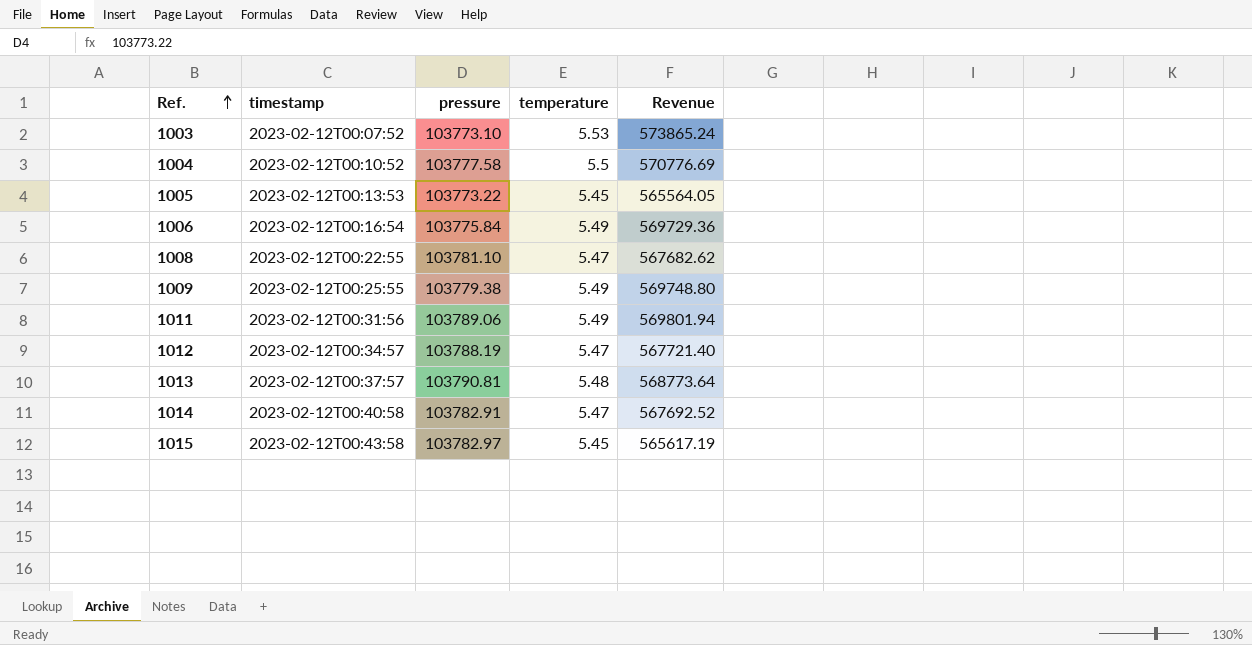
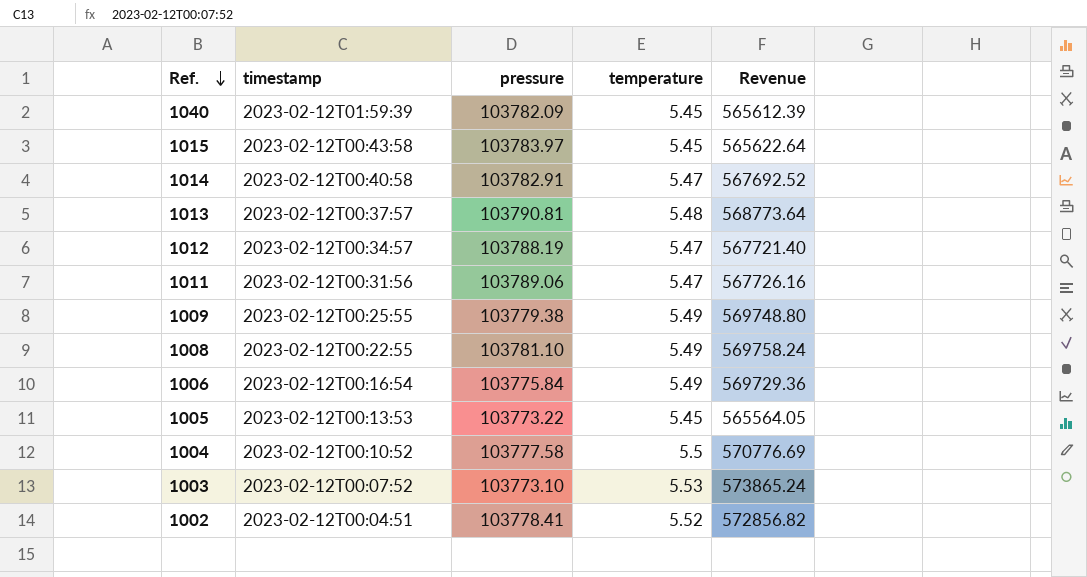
row order: Ref. ascending -> Ref. descending
row 1040: none -> 2023-02-12T01:59:39 | 103782.09 | 5.45 | 565612.39
1015 | pressure: 103782.97 -> 103783.97
1015 | Revenue: 565617.19 -> 565622.64
1011 | temperature: 5.49 -> 5.47
1011 | Revenue: 569801.94 -> 567726.16
1008 | temperature: 5.47 -> 5.49
1008 | Revenue: 567682.62 -> 569758.24
row 1002: none -> 2023-02-12T00:04:51 | 103778.41 | 5.52 | 572856.82

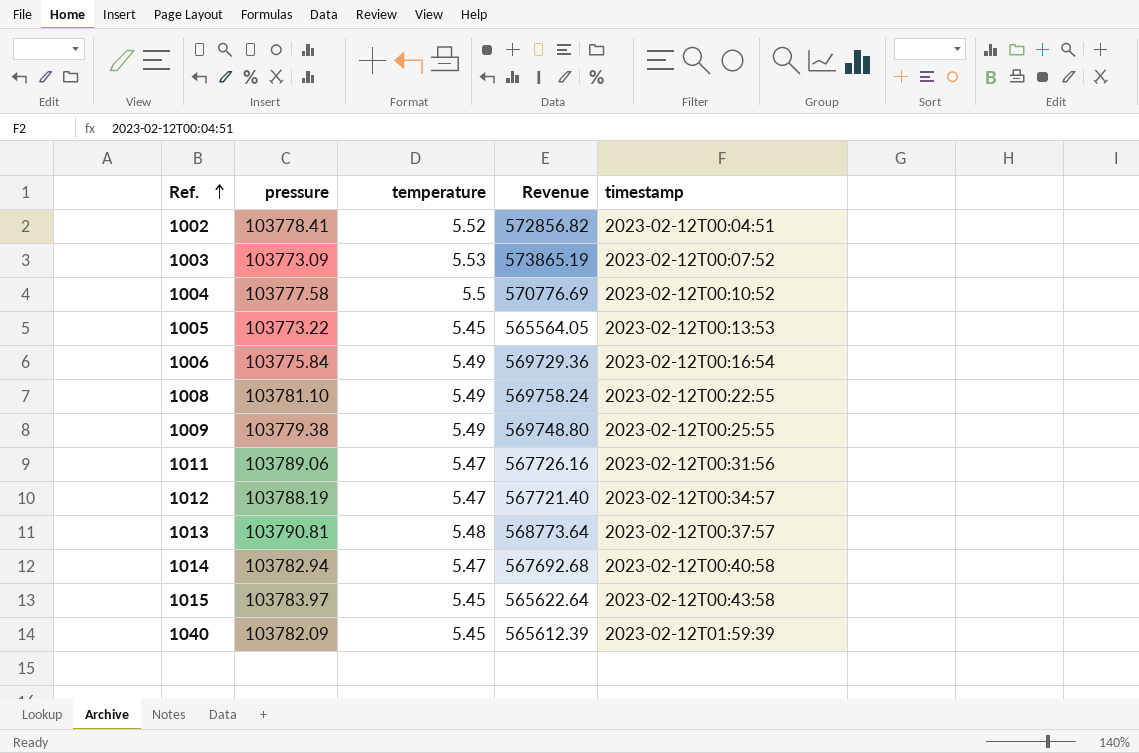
row order: Ref. descending -> Ref. ascending
column timestamp | position: 2 -> 5
1003 | pressure: 103773.10 -> 103773.09
1003 | Revenue: 573865.24 -> 573865.19
1014 | pressure: 103782.91 -> 103782.94
1014 | Revenue: 567692.52 -> 567692.68

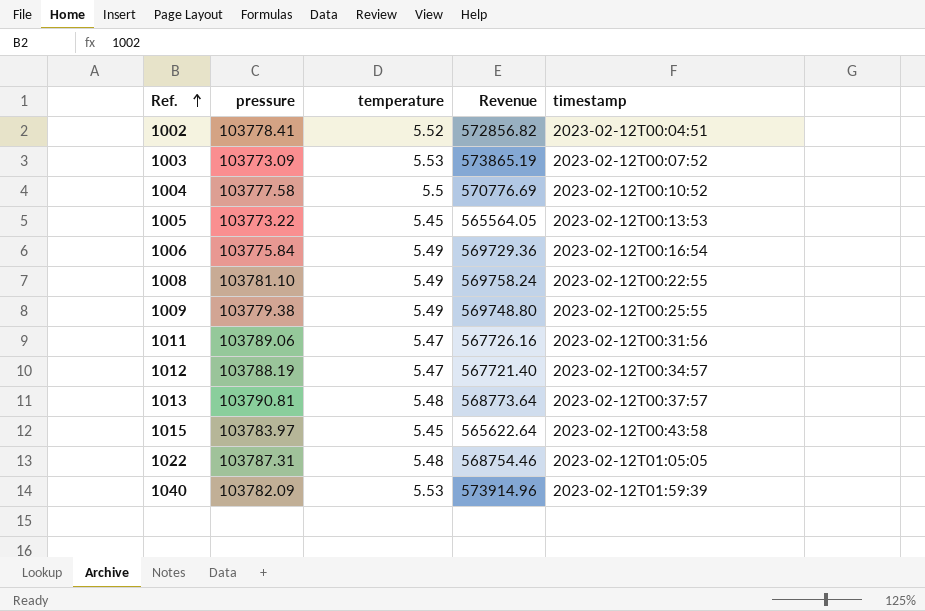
row 1014: 103782.94 | 5.47 | 567692.68 | 2023-02-12T00:40:58 -> none
row 1022: none -> 103787.31 | 5.48 | 568754.46 | 2023-02-12T01:05:05
1040 | temperature: 5.45 -> 5.53
1040 | Revenue: 565612.39 -> 573914.96

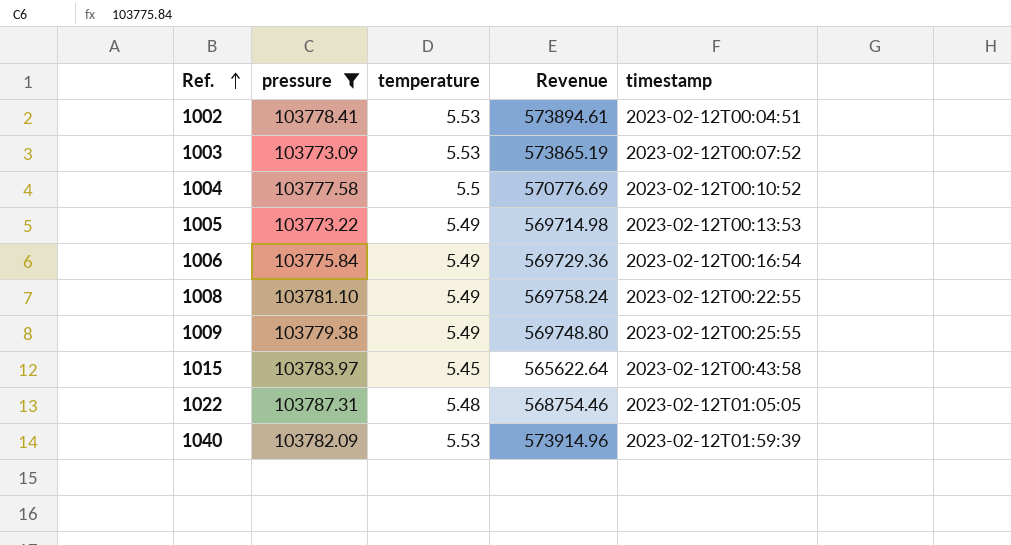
filter: none -> pressure <= 103787.31
1002 | temperature: 5.52 -> 5.53
1002 | Revenue: 572856.82 -> 573894.61
1005 | temperature: 5.45 -> 5.49
1005 | Revenue: 565564.05 -> 569714.98

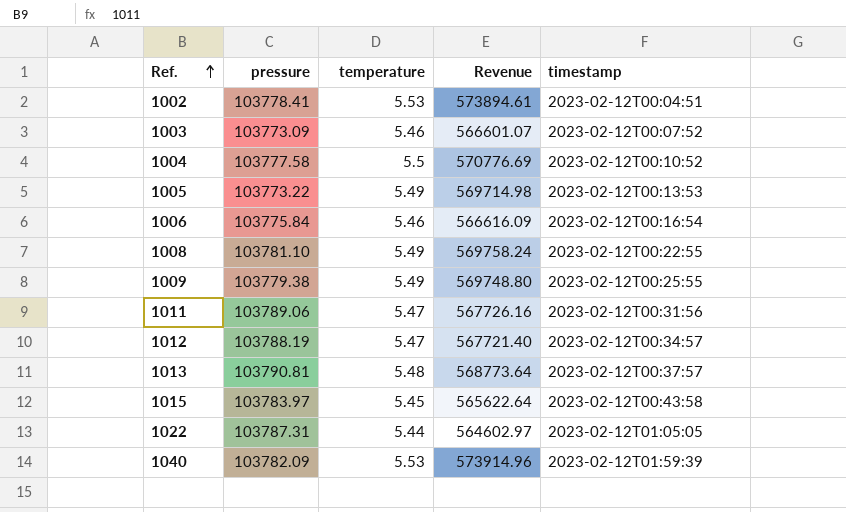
filter: pressure <= 103787.31 -> none
1003 | temperature: 5.53 -> 5.46
1003 | Revenue: 573865.19 -> 566601.07
1006 | temperature: 5.49 -> 5.46
1006 | Revenue: 569729.36 -> 566616.09
1022 | temperature: 5.48 -> 5.44
1022 | Revenue: 568754.46 -> 564602.97

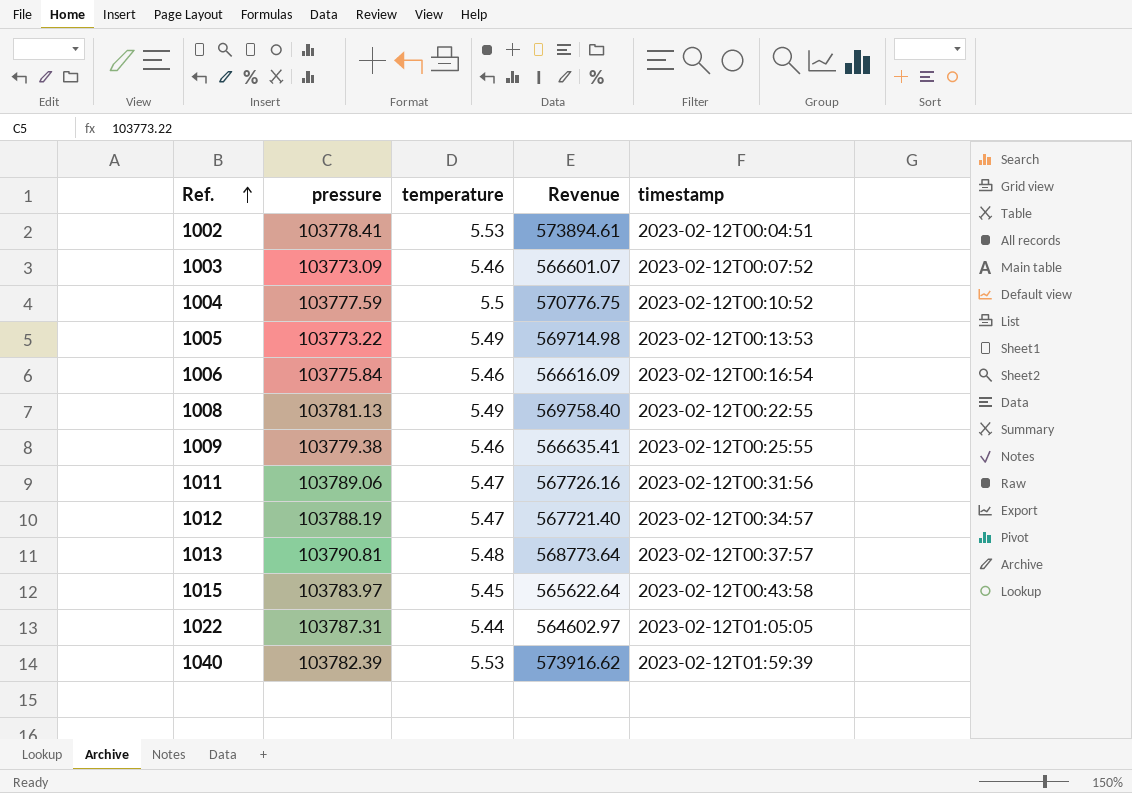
1004 | pressure: 103777.58 -> 103777.59
1004 | Revenue: 570776.69 -> 570776.75
1008 | pressure: 103781.10 -> 103781.13
1008 | Revenue: 569758.24 -> 569758.40
1009 | temperature: 5.49 -> 5.46
1009 | Revenue: 569748.80 -> 566635.41
1040 | pressure: 103782.09 -> 103782.39
1040 | Revenue: 573914.96 -> 573916.62

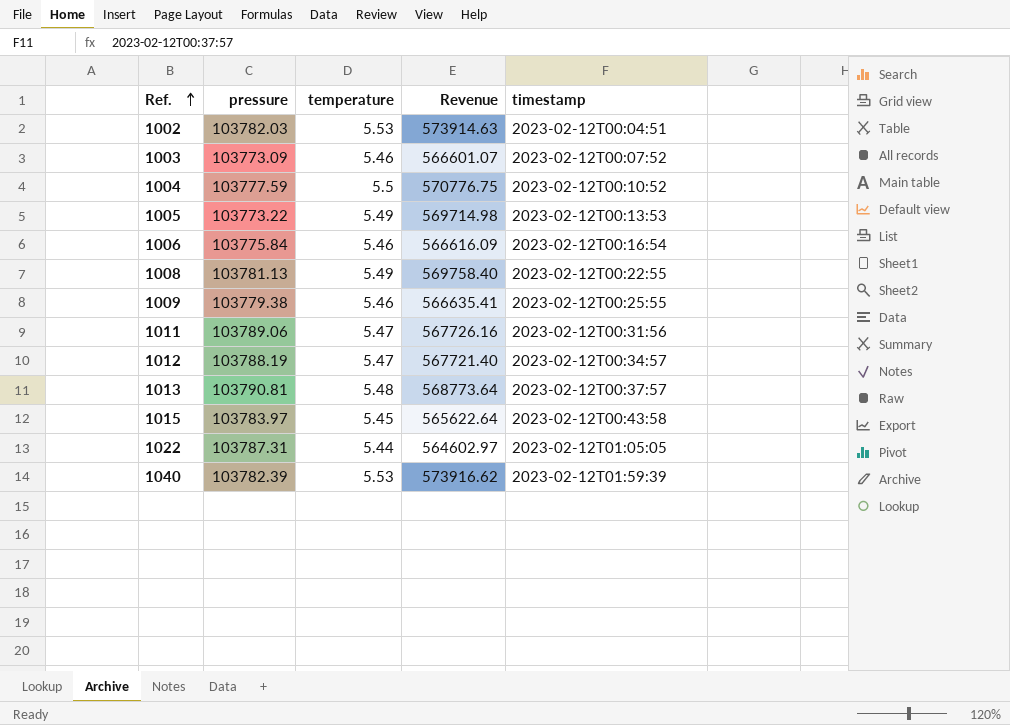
1002 | pressure: 103778.41 -> 103782.03
1002 | Revenue: 573894.61 -> 573914.63

